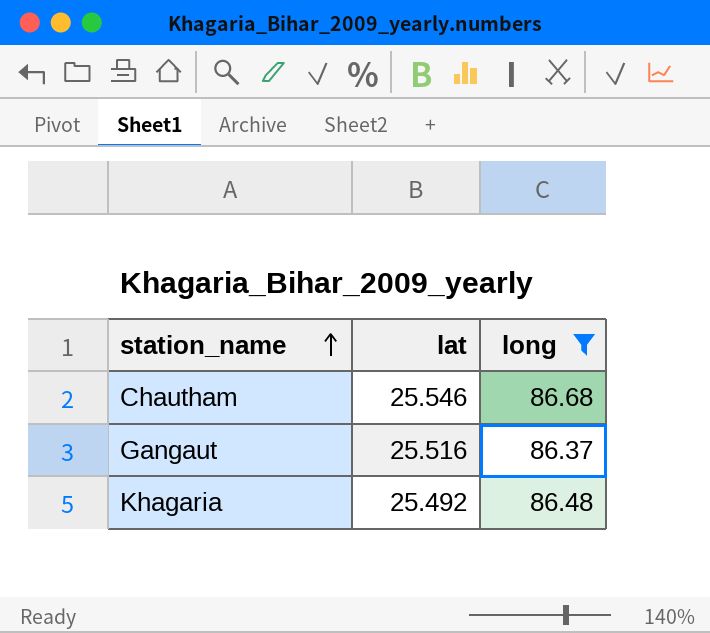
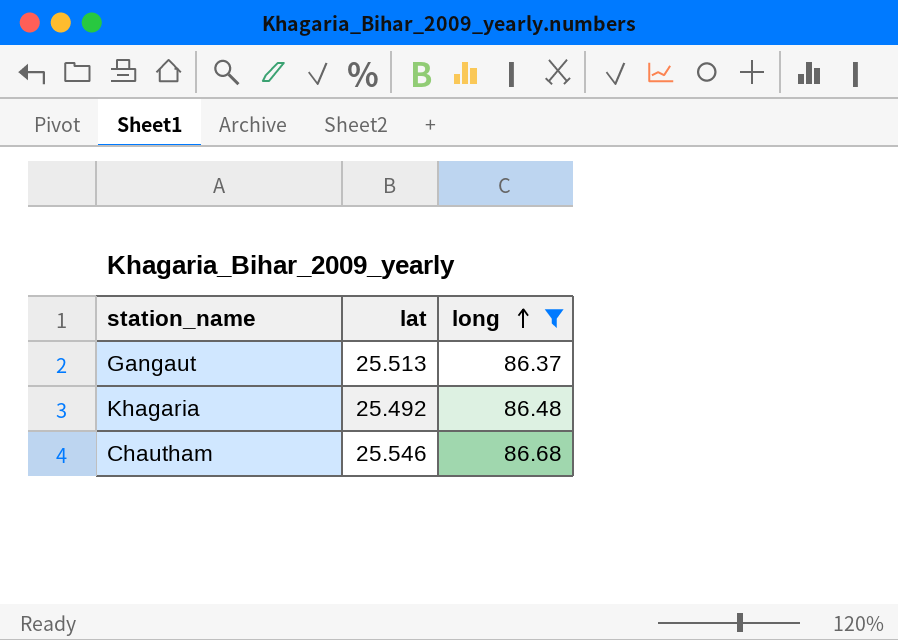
row order: station_name ascending -> long ascending
Gangaut | lat: 25.516 -> 25.513

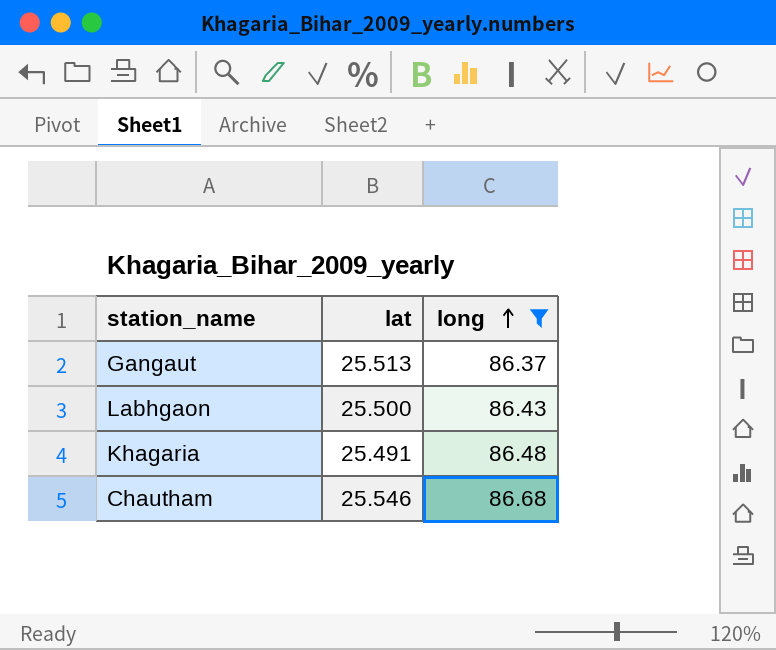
row Labhgaon: none -> 25.500 | 86.43
Khagaria | lat: 25.492 -> 25.491

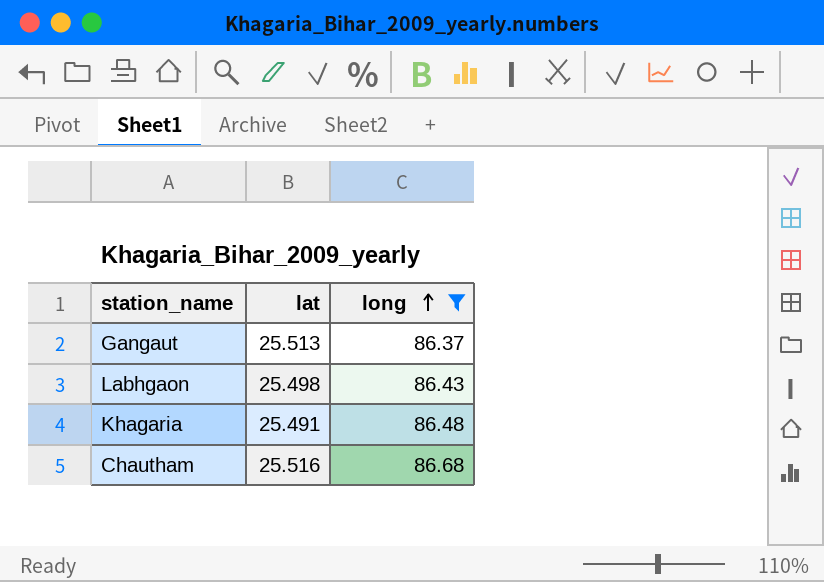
Labhgaon | lat: 25.500 -> 25.498
Chautham | lat: 25.546 -> 25.516

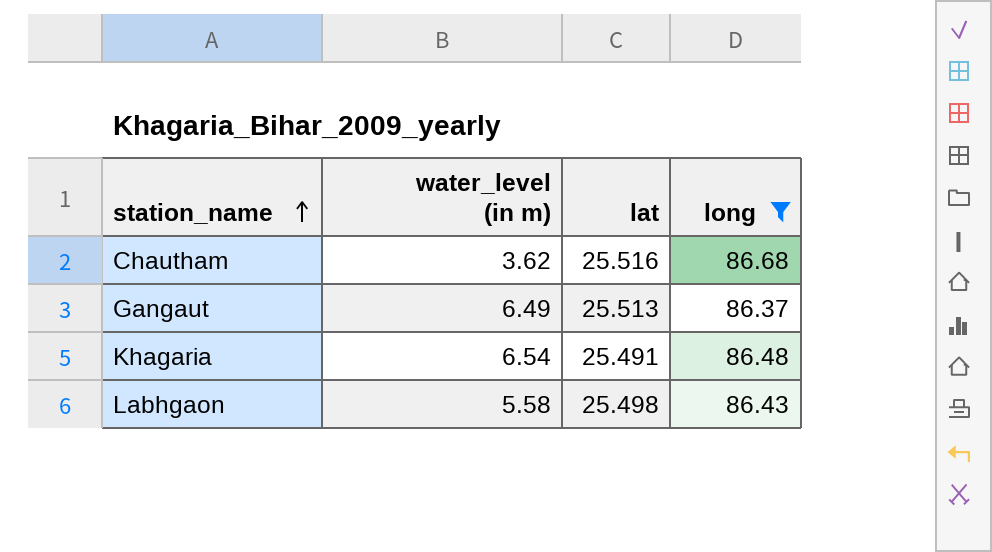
row order: long ascending -> station_name ascending
column water_level (in m) | position: none -> 2

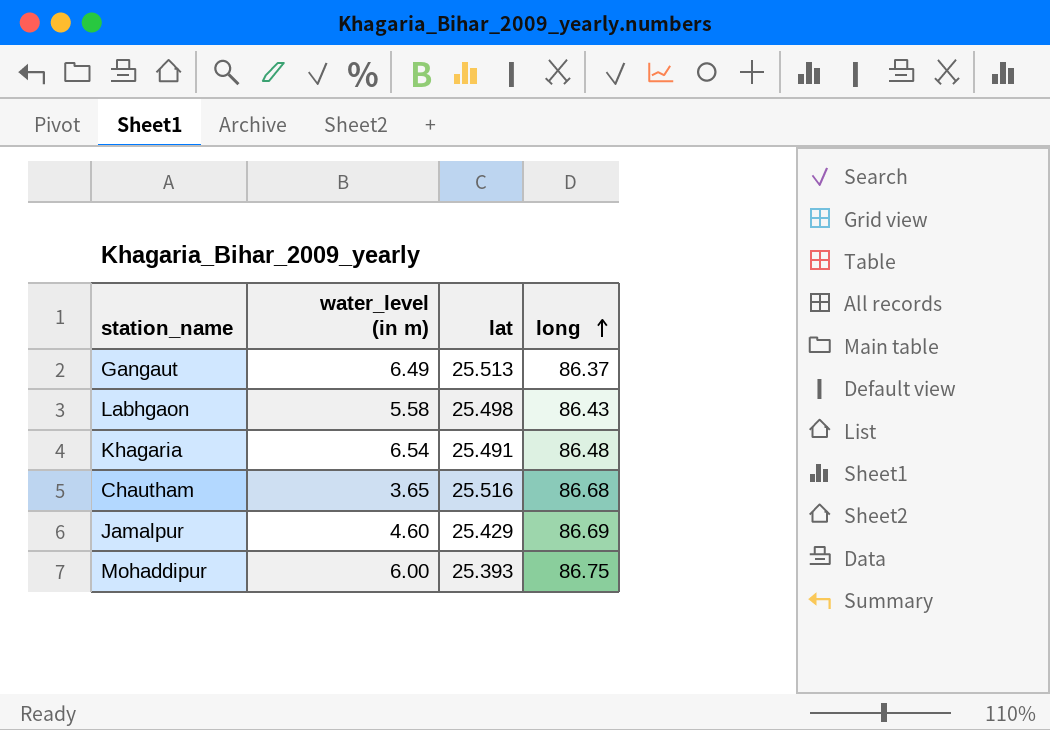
filter: long <= 86.68 -> none
row order: station_name ascending -> long ascending
Chautham | water_level (in m): 3.62 -> 3.65

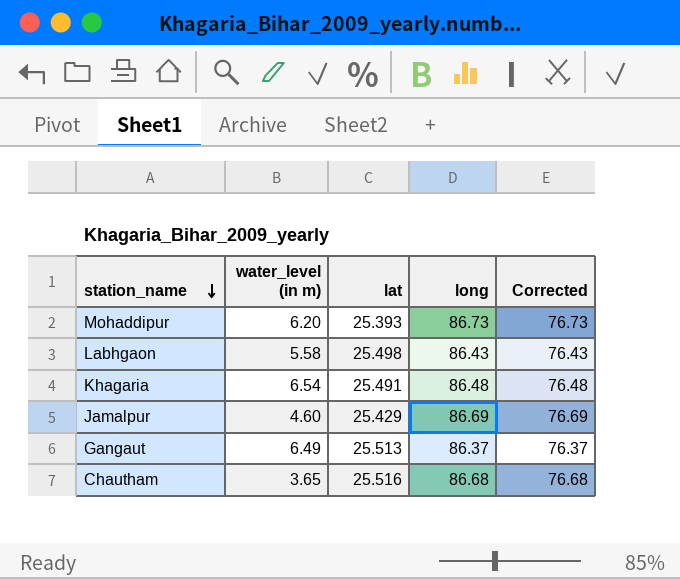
row order: long ascending -> station_name descending
column Corrected | formula: none -> [long] - 10
Mohaddipur | water_level (in m): 6.00 -> 6.20
Mohaddipur | long: 86.75 -> 86.73

